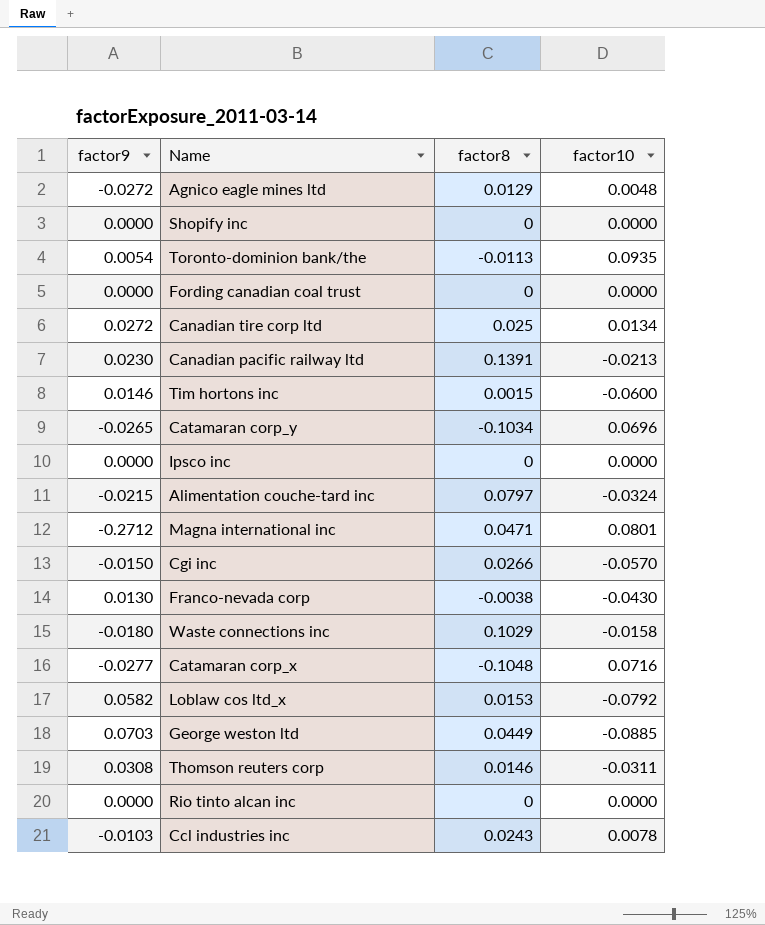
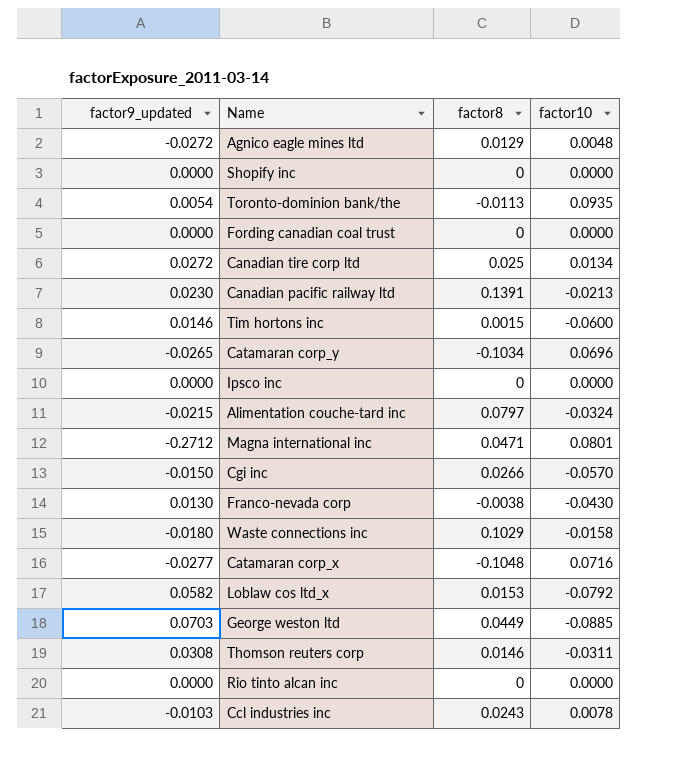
column name: factor9 -> factor9_updated

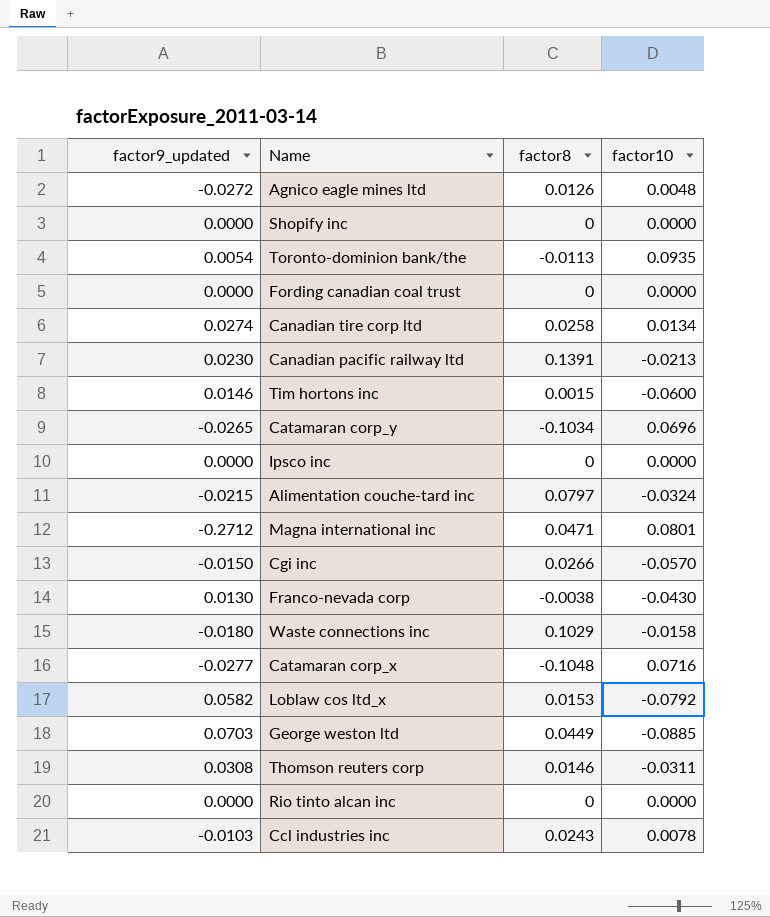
Agnico eagle mines ltd | factor8: 0.0129 -> 0.0126
Canadian tire corp ltd | factor9_updated: 0.0272 -> 0.0274
Canadian tire corp ltd | factor8: 0.025 -> 0.0258

